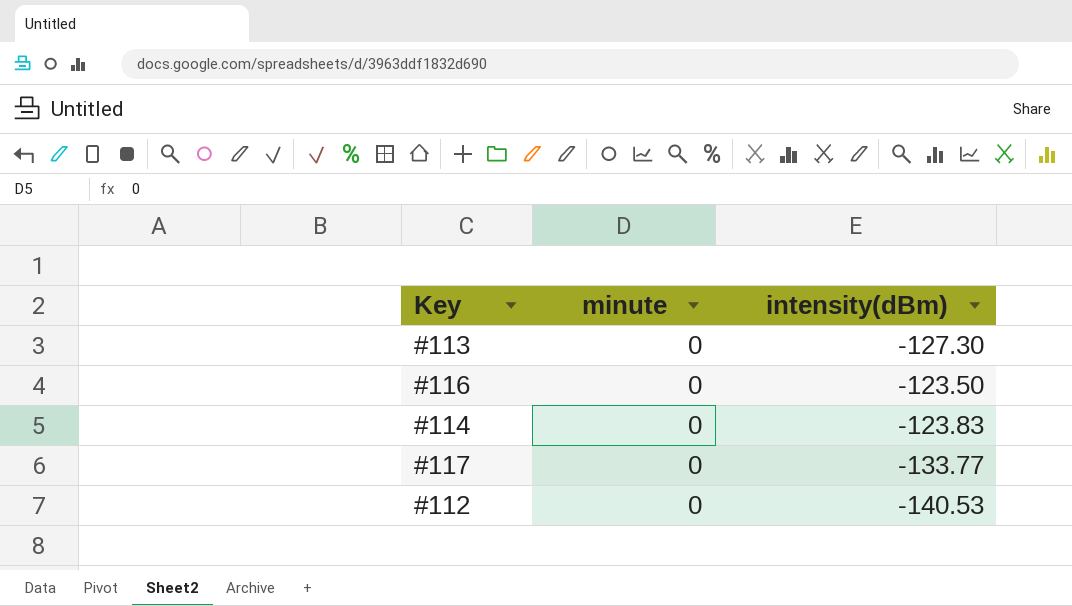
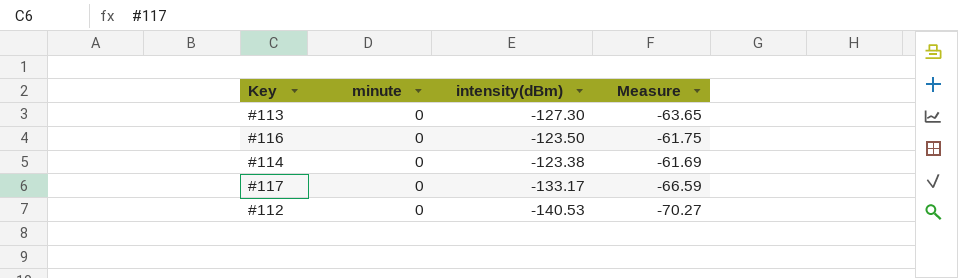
column Measure | formula: none -> [intensity(dBm)] * 0.5
#114 | intensity(dBm): -123.83 -> -123.38
#117 | intensity(dBm): -133.77 -> -133.17

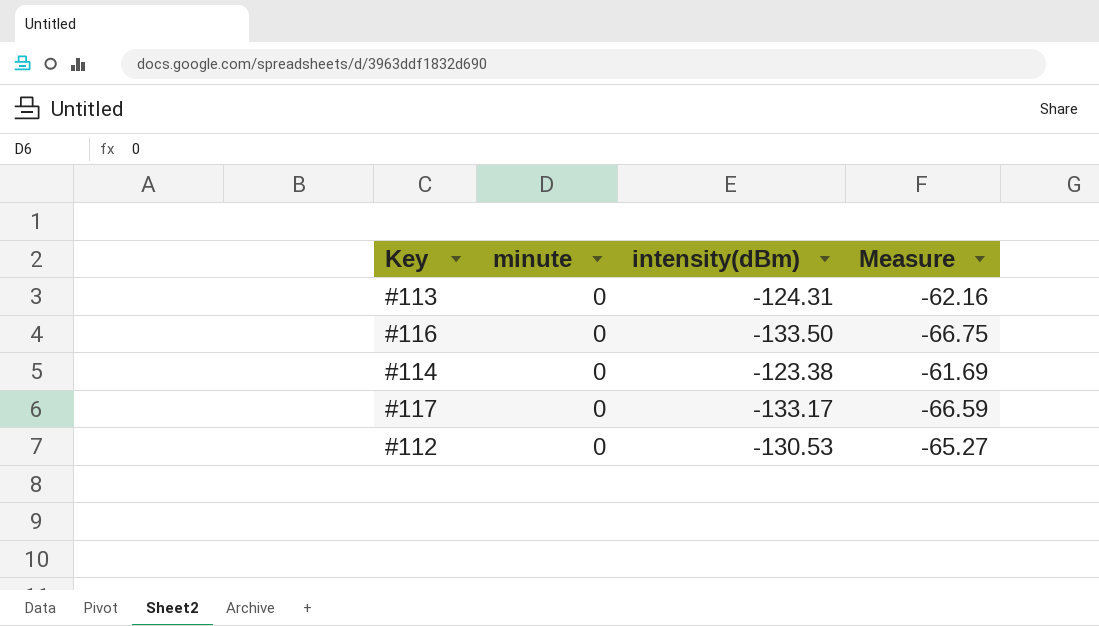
#113 | intensity(dBm): -127.30 -> -124.31
#113 | Measure: -63.65 -> -62.16
#116 | intensity(dBm): -123.50 -> -133.50
#116 | Measure: -61.75 -> -66.75
#112 | intensity(dBm): -140.53 -> -130.53
#112 | Measure: -70.27 -> -65.27

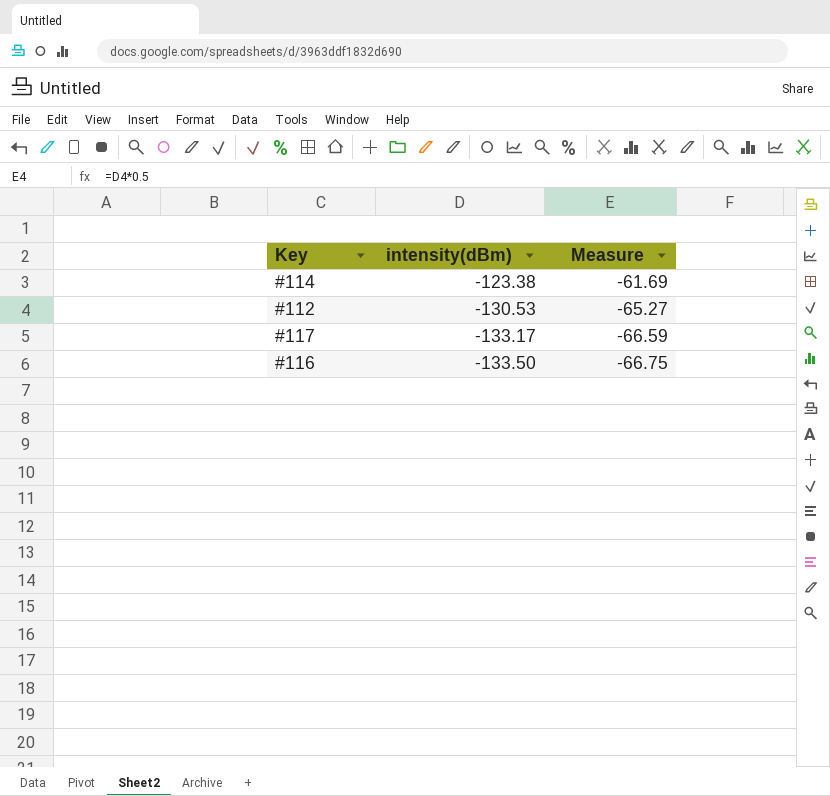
row order: none -> intensity(dBm) descending
column minute | position: 2 -> none
row #113: 0 | -124.31 | -62.16 -> none

